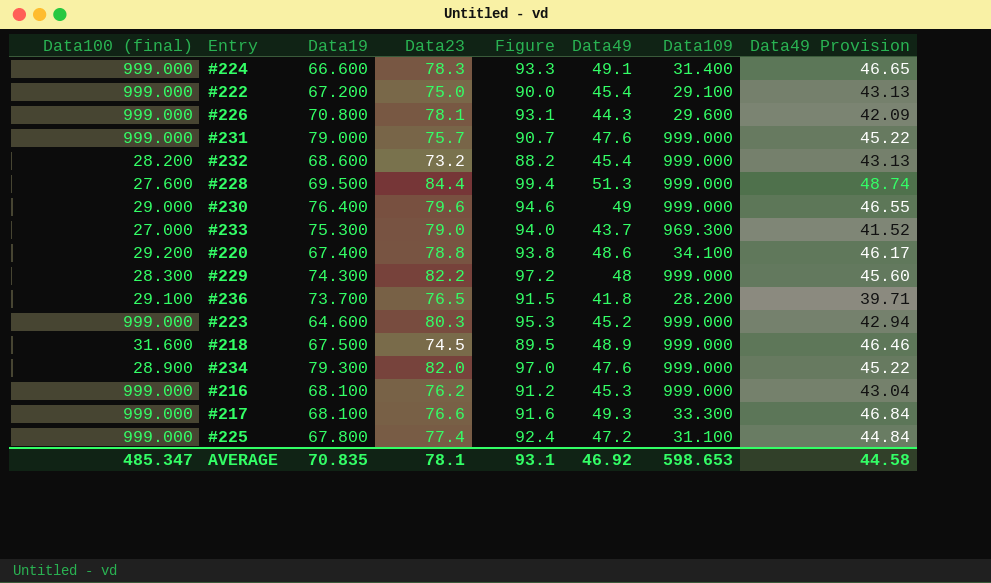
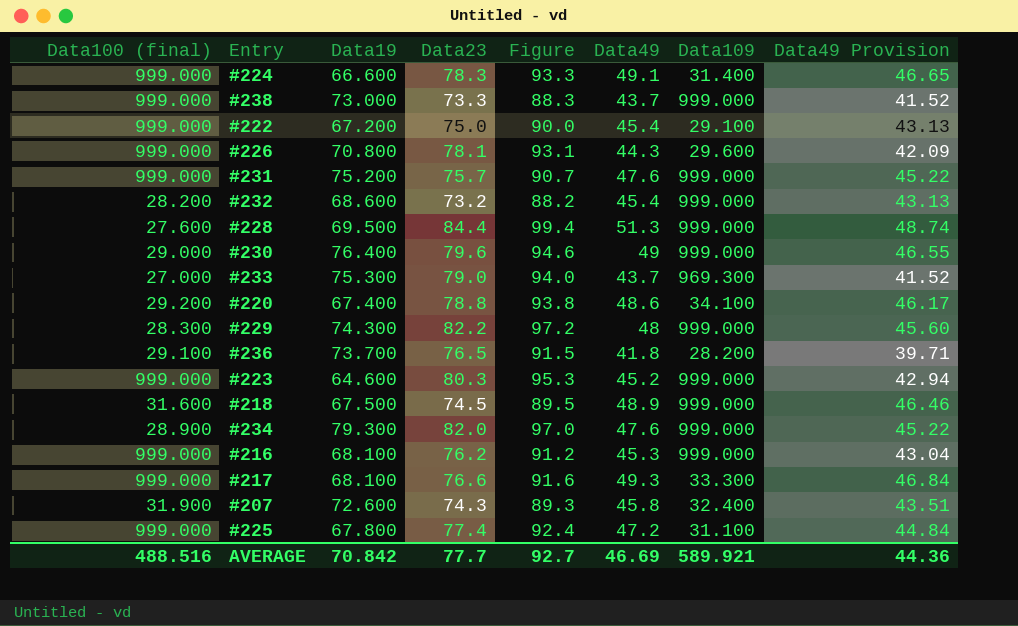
row #238: none -> 999.000 | 73.000 | 73.3 | 88.3 | 43.7 | 999.000 | 41.52
#231 | Data19: 79.000 -> 75.200
row #207: none -> 31.900 | 72.600 | 74.3 | 89.3 | 45.8 | 32.400 | 43.51
AVERAGE | Data100 (final): 485.347 -> 488.516
AVERAGE | Data19: 70.835 -> 70.842
AVERAGE | Data23: 78.1 -> 77.7
AVERAGE | Figure: 93.1 -> 92.7
AVERAGE | Data49: 46.92 -> 46.69
AVERAGE | Data109: 598.653 -> 589.921
AVERAGE | Data49 Provision: 44.58 -> 44.36

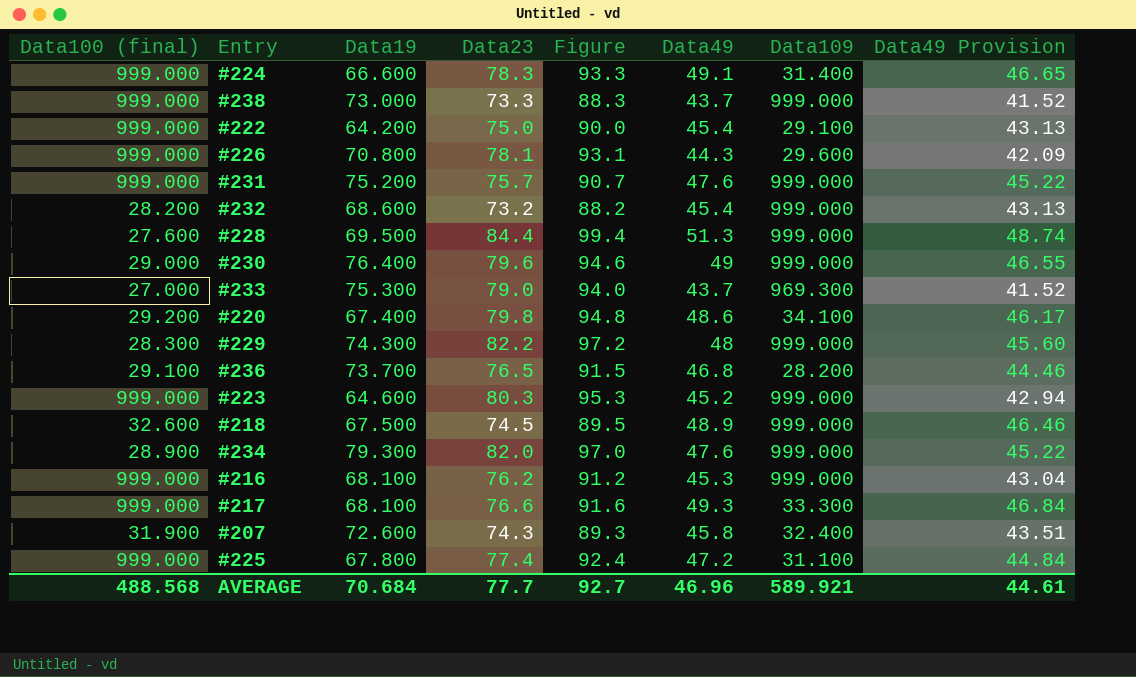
#222 | Data19: 67.200 -> 64.200
#220 | Data23: 78.8 -> 79.8
#220 | Figure: 93.8 -> 94.8
#236 | Data49: 41.8 -> 46.8
#236 | Data49 Provision: 39.71 -> 44.46
#218 | Data100 (final): 31.600 -> 32.600
AVERAGE | Data100 (final): 488.516 -> 488.568
AVERAGE | Data19: 70.842 -> 70.684
AVERAGE | Data49: 46.69 -> 46.96
AVERAGE | Data49 Provision: 44.36 -> 44.61

